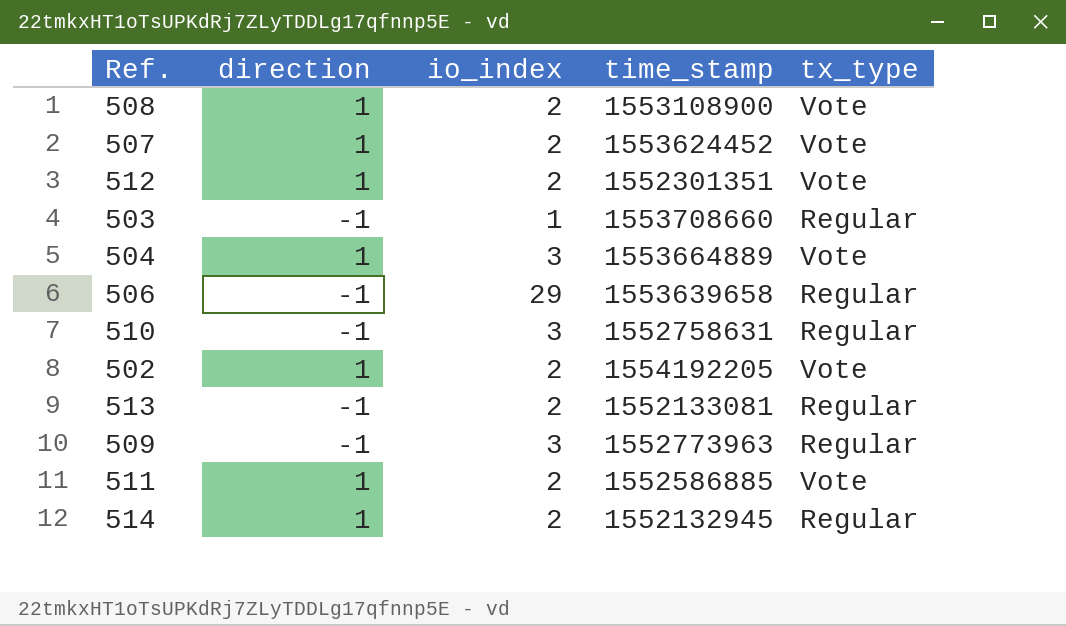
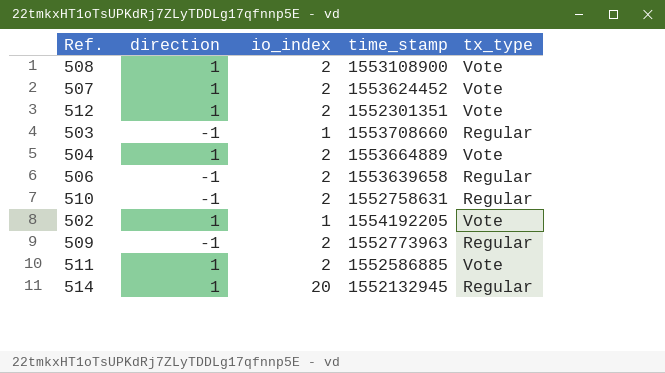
row 513: -1 | 2 | 1552133081 | Regular -> none
504 | io_index: 3 -> 2
506 | io_index: 29 -> 2
510 | io_index: 3 -> 2
502 | io_index: 2 -> 1
509 | io_index: 3 -> 2
514 | io_index: 2 -> 20

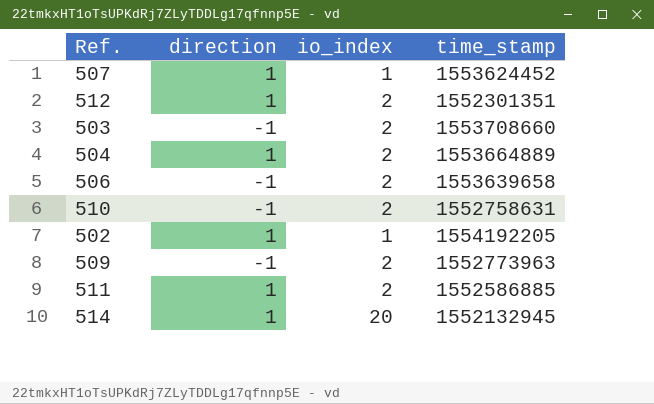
column tx_type | position: 5 -> none
row 508: 1 | 2 | 1553108900 | Vote -> none
507 | io_index: 2 -> 1
503 | io_index: 1 -> 2

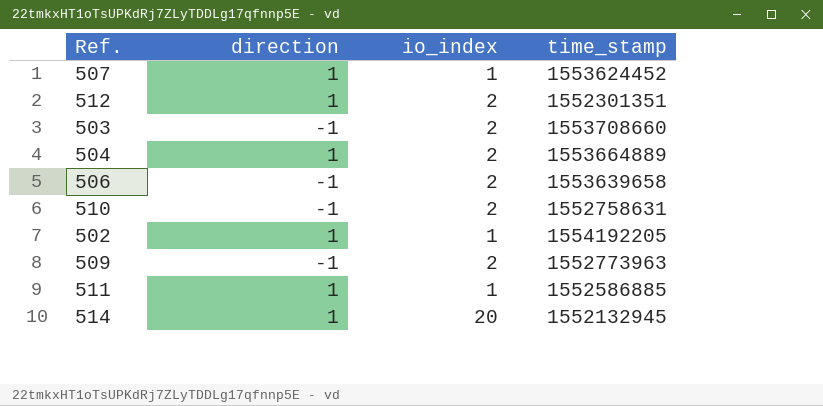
511 | io_index: 2 -> 1

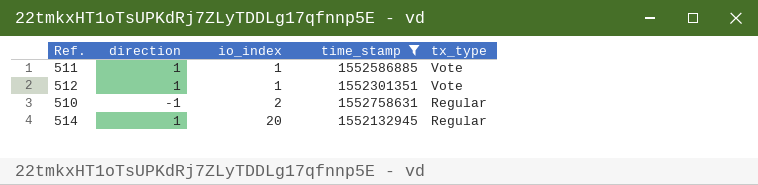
filter: none -> time_stamp <= 1552758631
row order: none -> io_index ascending
column tx_type | position: none -> 5
512 | io_index: 2 -> 1

